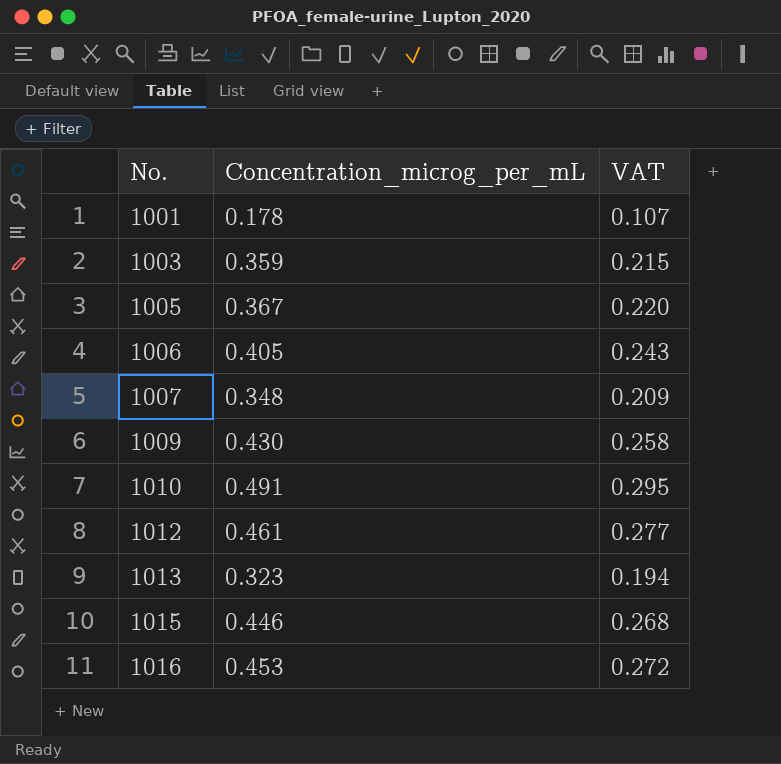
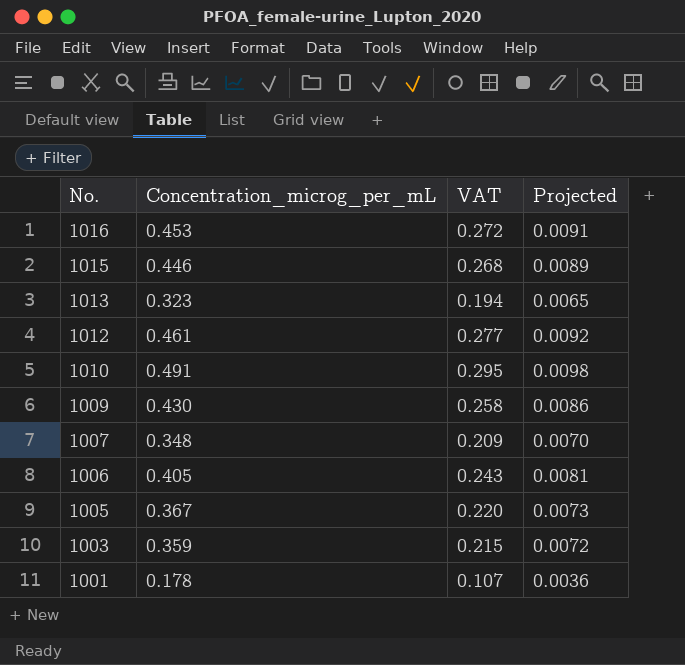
row order: No. ascending -> No. descending
column Projected | formula: none -> [Concentration_microg_per_mL] * 0.02

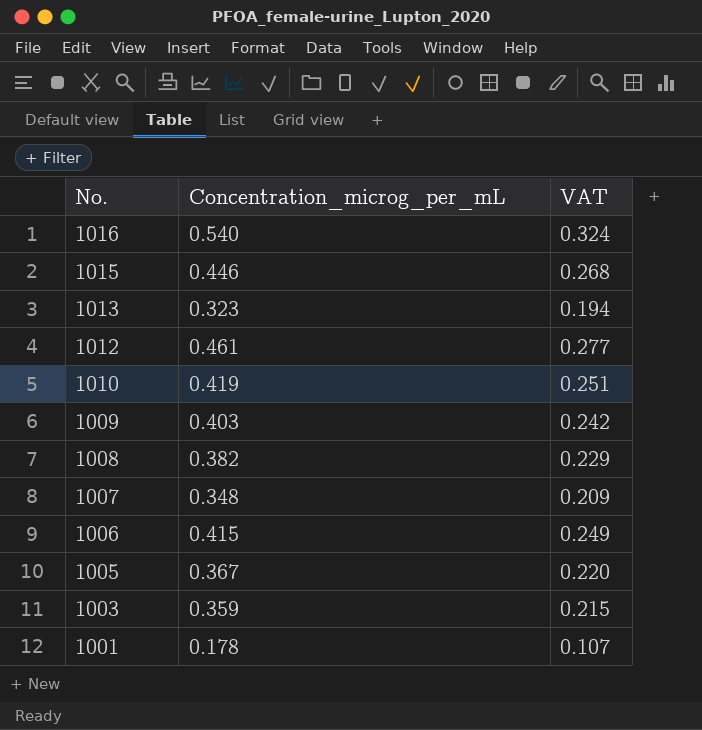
column Projected | formula: [Concentration_microg_per_mL] * 0.02 -> none
1016 | Concentration_microg_per_mL: 0.453 -> 0.540
1016 | VAT: 0.272 -> 0.324
1010 | Concentration_microg_per_mL: 0.491 -> 0.419
1010 | VAT: 0.295 -> 0.251
1009 | Concentration_microg_per_mL: 0.430 -> 0.403
1009 | VAT: 0.258 -> 0.242
row 1008: none -> 0.382 | 0.229
1006 | Concentration_microg_per_mL: 0.405 -> 0.415
1006 | VAT: 0.243 -> 0.249

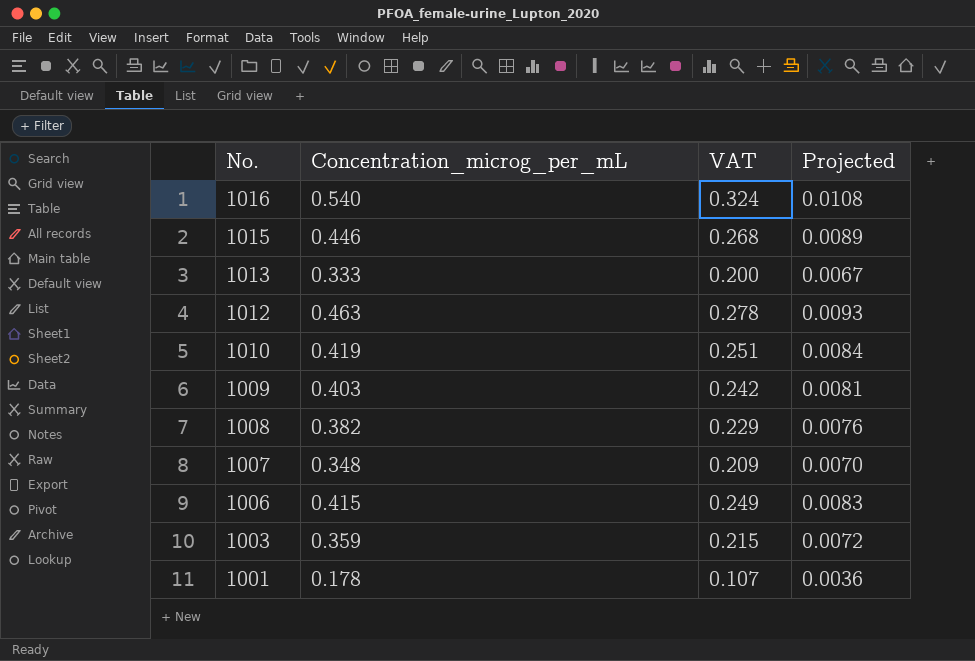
column Projected | formula: none -> [Concentration_microg_per_mL] * 0.02
row 1005: 0.367 | 0.220 -> none
1013 | Concentration_microg_per_mL: 0.323 -> 0.333
1013 | VAT: 0.194 -> 0.200
1012 | Concentration_microg_per_mL: 0.461 -> 0.463
1012 | VAT: 0.277 -> 0.278

